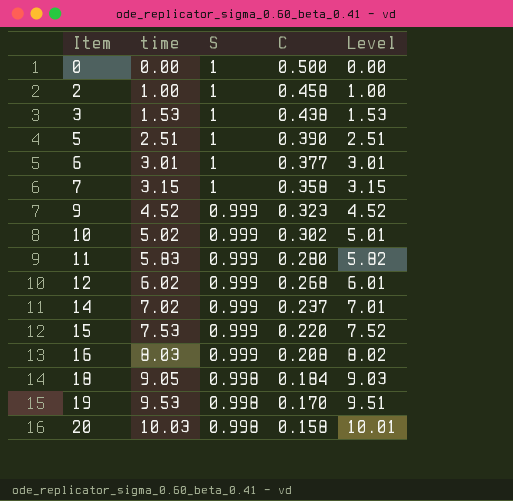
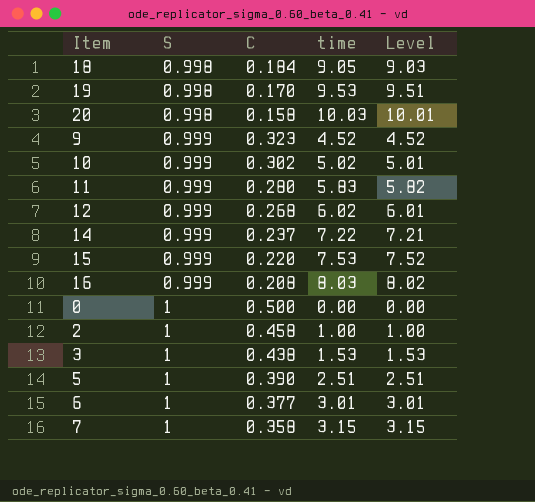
row order: Item ascending -> S ascending
column time | position: 2 -> 4
14 | time: 7.02 -> 7.22
14 | Level: 7.01 -> 7.21

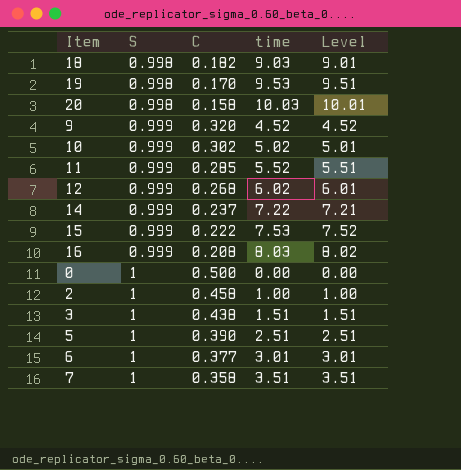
18 | C: 0.184 -> 0.182
18 | time: 9.05 -> 9.03
18 | Level: 9.03 -> 9.01
9 | C: 0.323 -> 0.320
11 | C: 0.280 -> 0.285
11 | time: 5.83 -> 5.52
11 | Level: 5.82 -> 5.51
15 | C: 0.220 -> 0.222
3 | time: 1.53 -> 1.51
3 | Level: 1.53 -> 1.51
7 | time: 3.15 -> 3.51
7 | Level: 3.15 -> 3.51

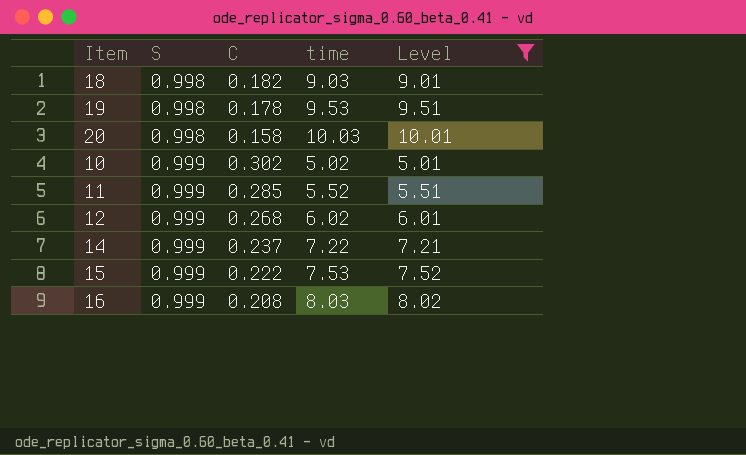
filter: none -> Level >= 5.01
19 | C: 0.170 -> 0.178

